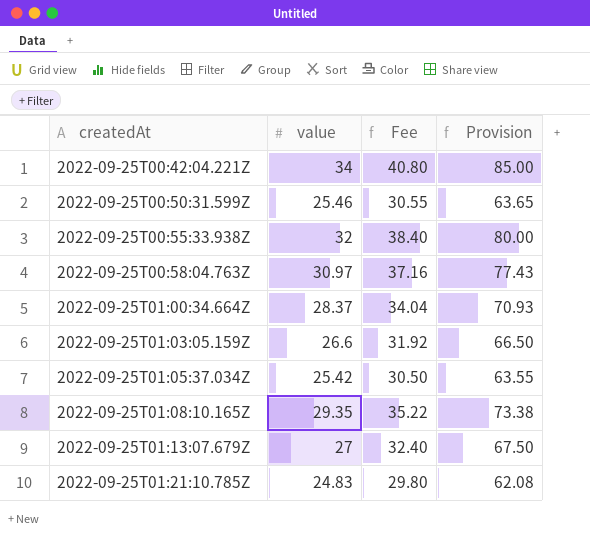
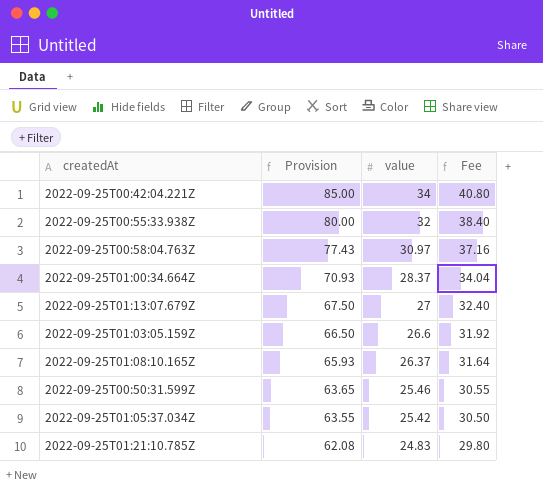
row order: createdAt ascending -> Provision descending
column Provision | position: 4 -> 2
2022-09-25T01:08:10.165Z | Provision: 73.38 -> 65.93
2022-09-25T01:08:10.165Z | value: 29.35 -> 26.37
2022-09-25T01:08:10.165Z | Fee: 35.22 -> 31.64

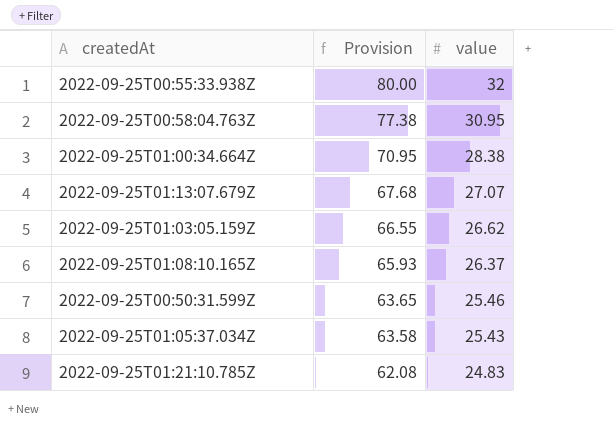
column Fee | formula: [value] * 1.2 -> none
row 2022-09-25T00:42:04.221Z: 85.00 | 34 | 40.80 -> none
2022-09-25T00:58:04.763Z | Provision: 77.43 -> 77.38
2022-09-25T00:58:04.763Z | value: 30.97 -> 30.95
2022-09-25T01:00:34.664Z | Provision: 70.93 -> 70.95
2022-09-25T01:00:34.664Z | value: 28.37 -> 28.38
2022-09-25T01:13:07.679Z | Provision: 67.50 -> 67.68
2022-09-25T01:13:07.679Z | value: 27 -> 27.07
2022-09-25T01:03:05.159Z | Provision: 66.50 -> 66.55
2022-09-25T01:03:05.159Z | value: 26.6 -> 26.62
2022-09-25T01:05:37.034Z | Provision: 63.55 -> 63.58
2022-09-25T01:05:37.034Z | value: 25.42 -> 25.43

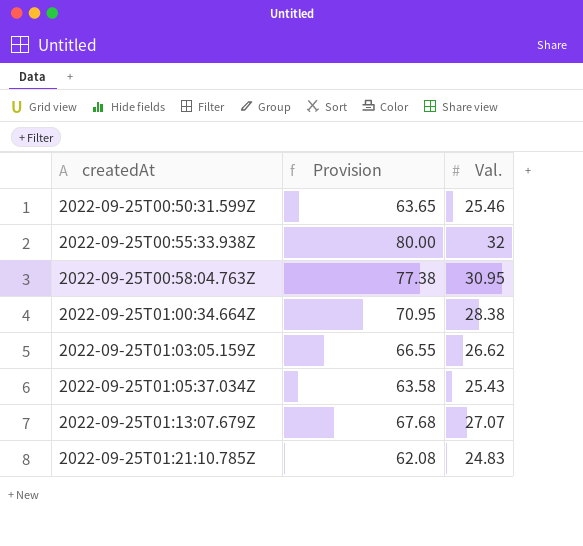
row order: Provision descending -> createdAt ascending
column name: value -> Val.
row 2022-09-25T01:08:10.165Z: 65.93 | 26.37 -> none

